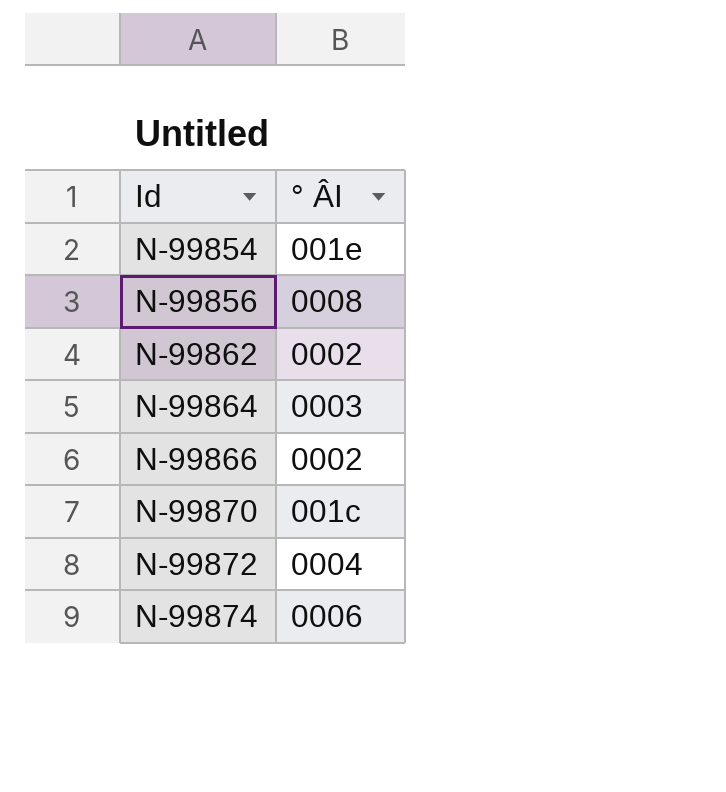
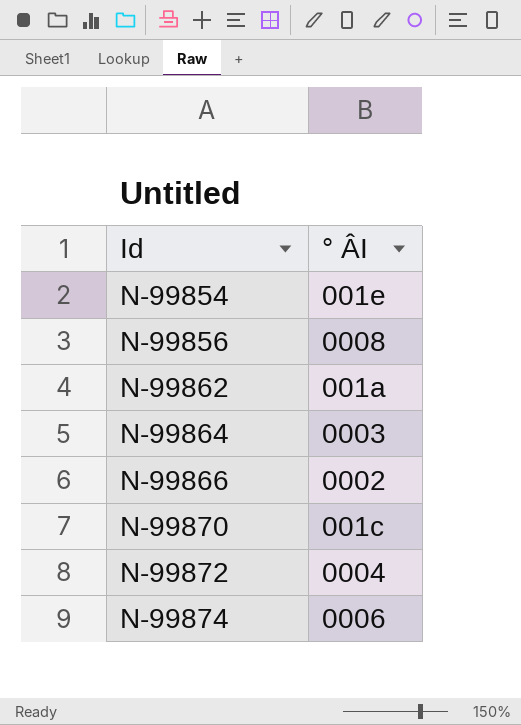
N-99862 | ° ÂI: 0002 -> 001a

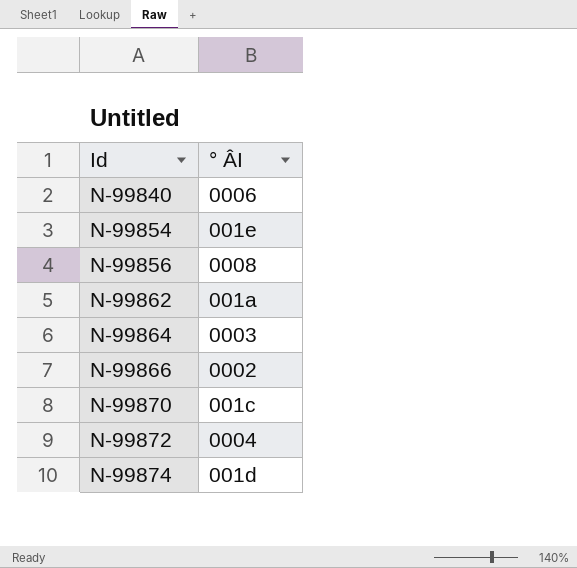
row N-99840: none -> 0006
N-99874 | ° ÂI: 0006 -> 001d

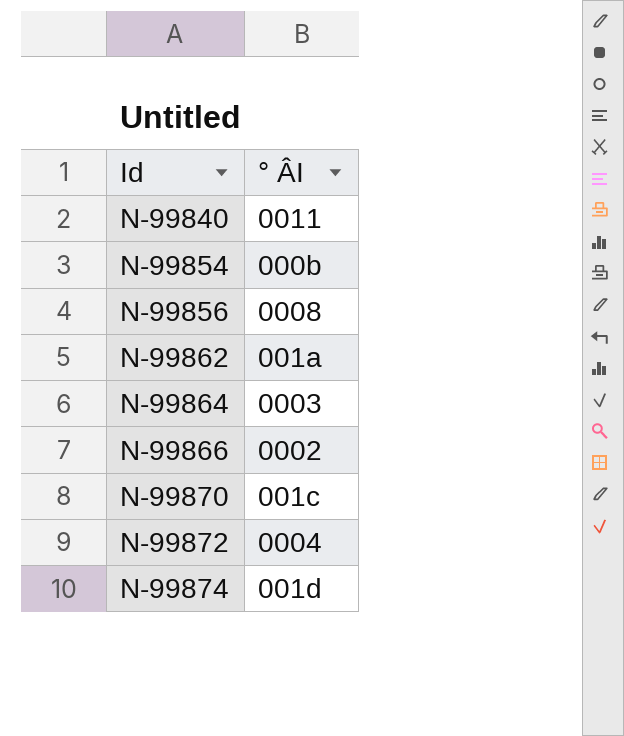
N-99840 | ° ÂI: 0006 -> 0011
N-99854 | ° ÂI: 001e -> 000b

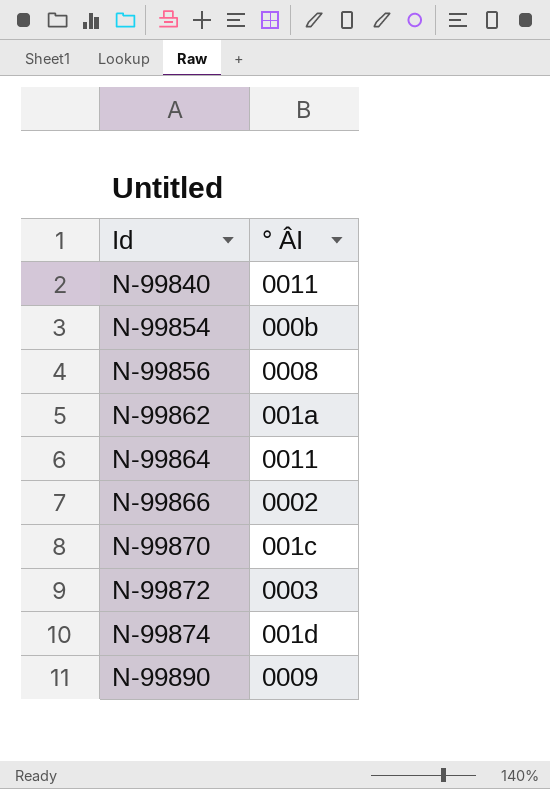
N-99864 | ° ÂI: 0003 -> 0011
N-99872 | ° ÂI: 0004 -> 0003
row N-99890: none -> 0009

